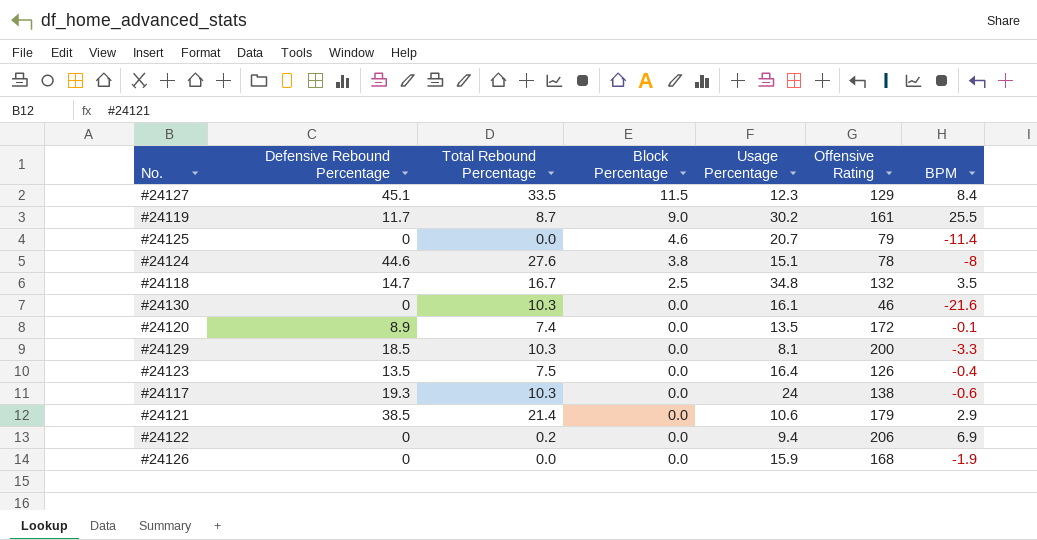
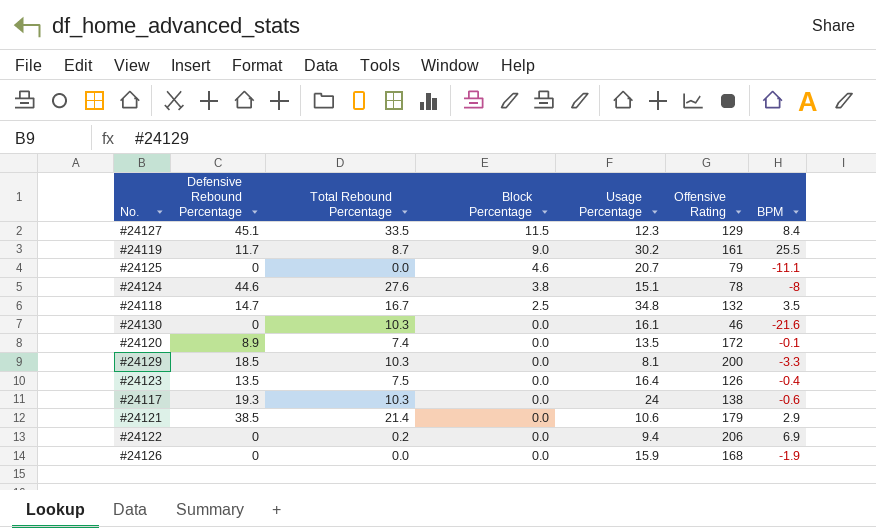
#24125 | BPM: -11.4 -> -11.1

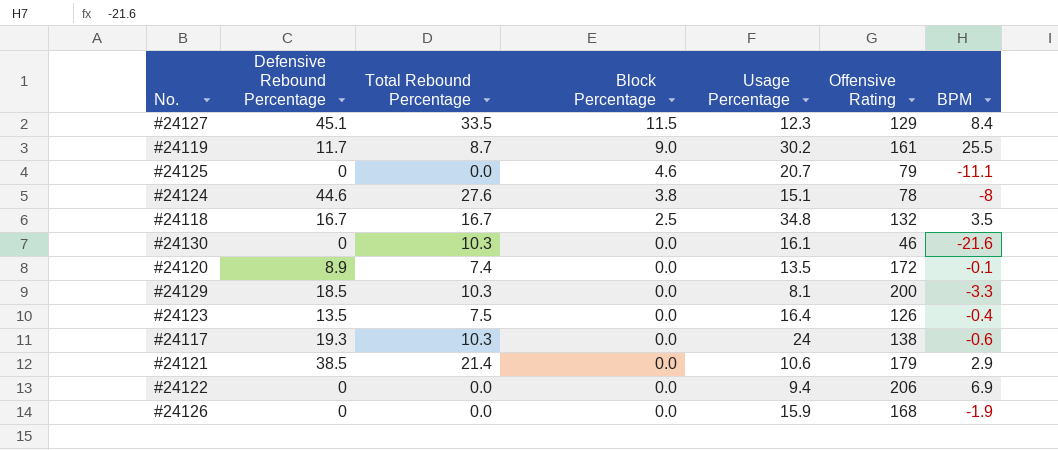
#24118 | Defensive Rebound Percentage: 14.7 -> 16.7
#24122 | Total Rebound Percentage: 0.2 -> 0.0

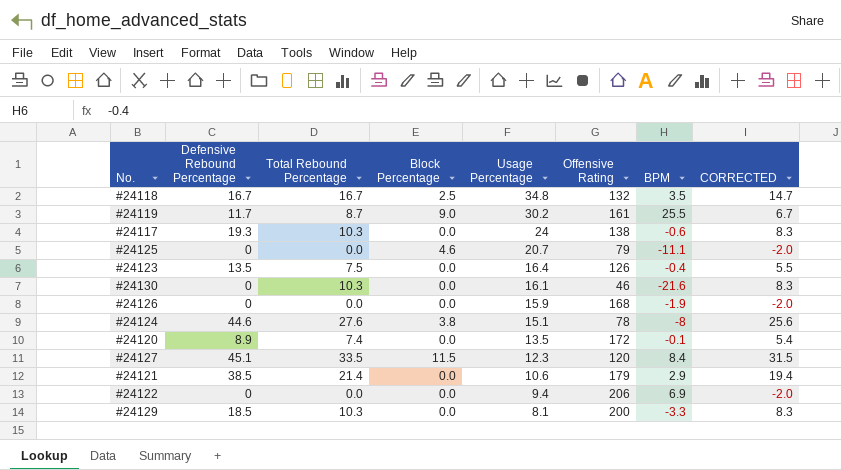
row order: Block Percentage descending -> Usage Percentage descending
column CORRECTED | formula: none -> [Total Rebound Percentage] - 2
#24127 | Offensive Rating: 129 -> 120

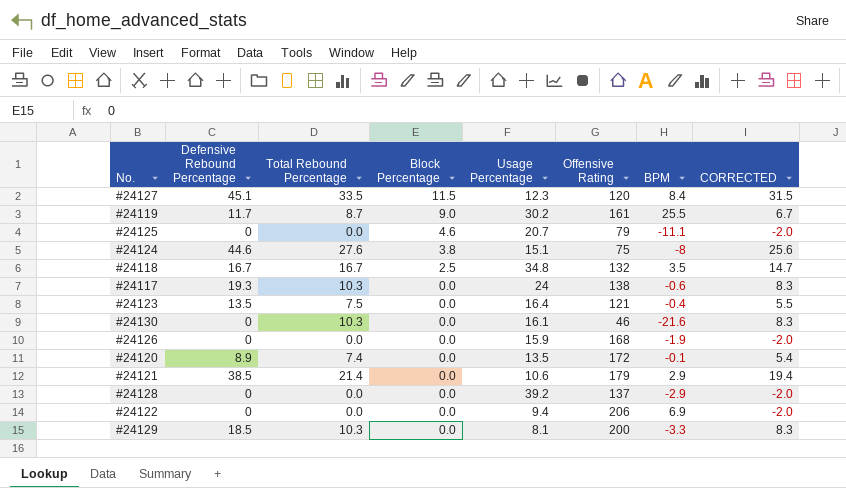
row order: Usage Percentage descending -> Block Percentage descending
#24124 | Offensive Rating: 78 -> 75
#24123 | Offensive Rating: 126 -> 121
row #24128: none -> 0 | 0.0 | 0.0 | 39.2 | 137 | -2.9 | -2.0

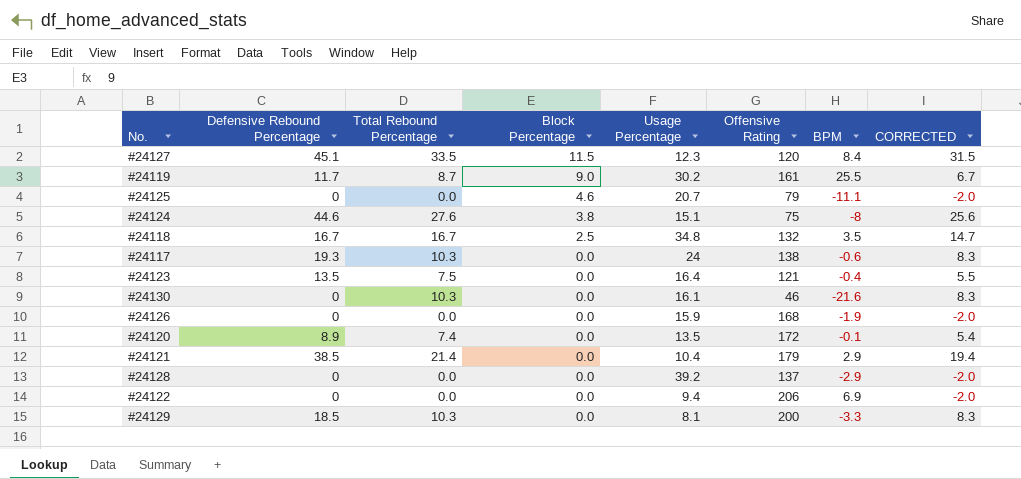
#24121 | Usage Percentage: 10.6 -> 10.4

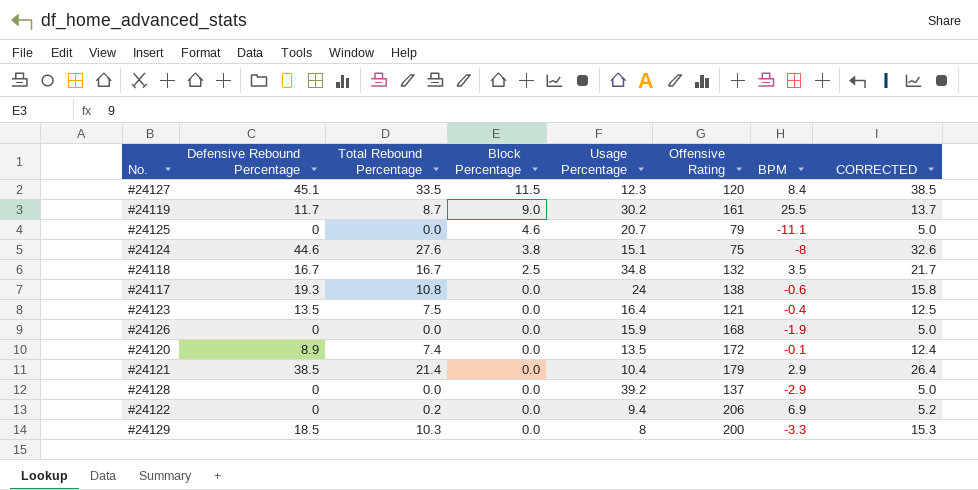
column CORRECTED | formula: [Total Rebound Percentage] - 2 -> [Total Rebound Percentage] + 5
row #24130: 0 | 10.3 | 0.0 | 16.1 | 46 | -21.6 | 8.3 -> none
#24117 | Total Rebound Percentage: 10.3 -> 10.8
#24122 | Total Rebound Percentage: 0.0 -> 0.2
#24129 | Usage Percentage: 8.1 -> 8

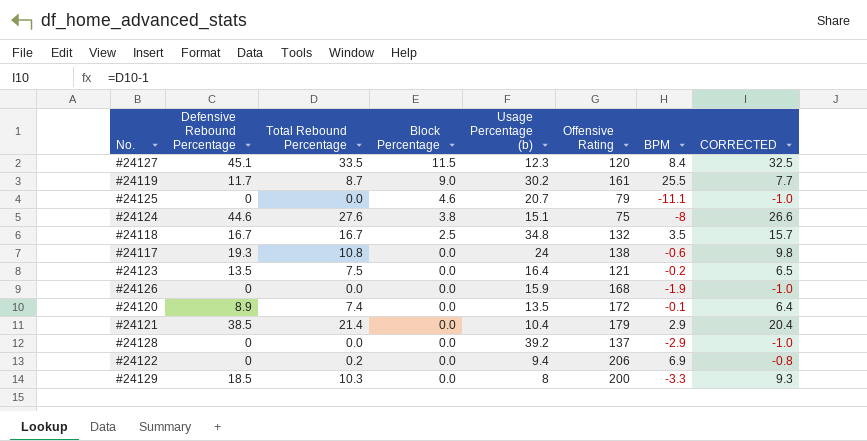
column name: Usage Percentage -> Usage Percentage (b)
column CORRECTED | formula: [Total Rebound Percentage] + 5 -> [Total Rebound Percentage] - 1
#24123 | BPM: -0.4 -> -0.2

